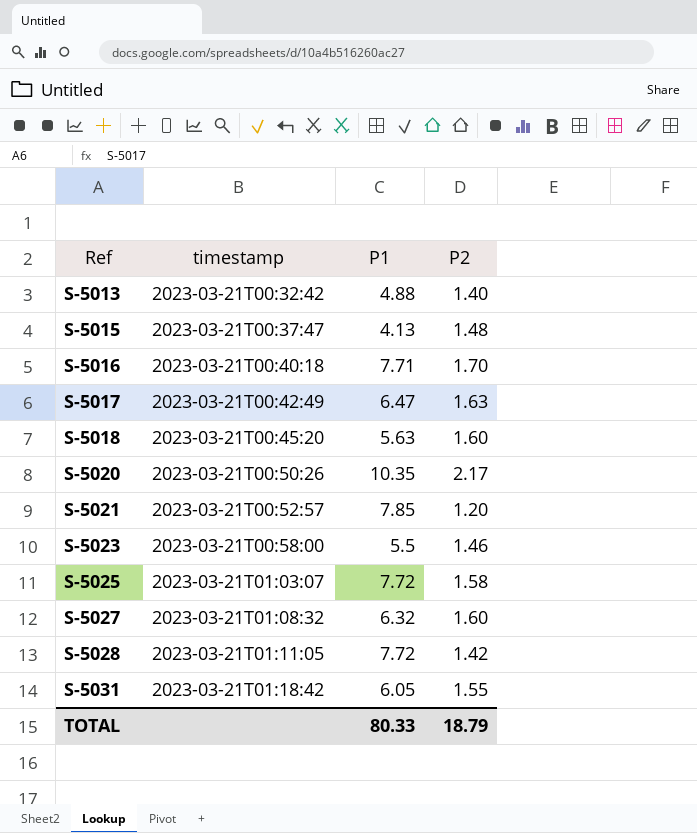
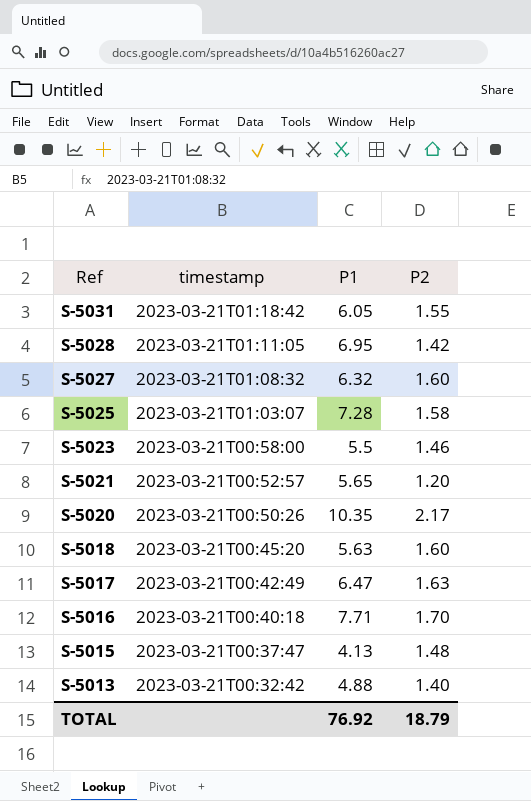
row order: Ref ascending -> Ref descending
S-5028 | P1: 7.72 -> 6.95
S-5025 | P1: 7.72 -> 7.28
S-5021 | P1: 7.85 -> 5.65
TOTAL | P1: 80.33 -> 76.92

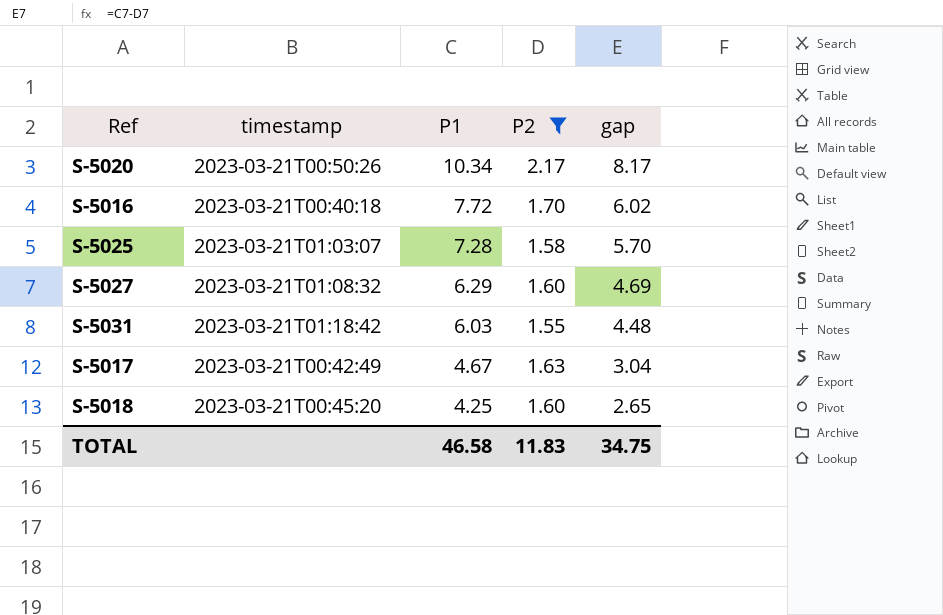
filter: none -> P2 >= 1.55
row order: Ref descending -> P1 descending
column gap | formula: none -> [P1] - [P2]
S-5020 | P1: 10.35 -> 10.34
S-5016 | P1: 7.71 -> 7.72
S-5027 | P1: 6.32 -> 6.29
S-5031 | P1: 6.05 -> 6.03
S-5017 | P1: 6.47 -> 4.67
S-5018 | P1: 5.63 -> 4.25
TOTAL | P1: 76.92 -> 46.58
TOTAL | P2: 18.79 -> 11.83

